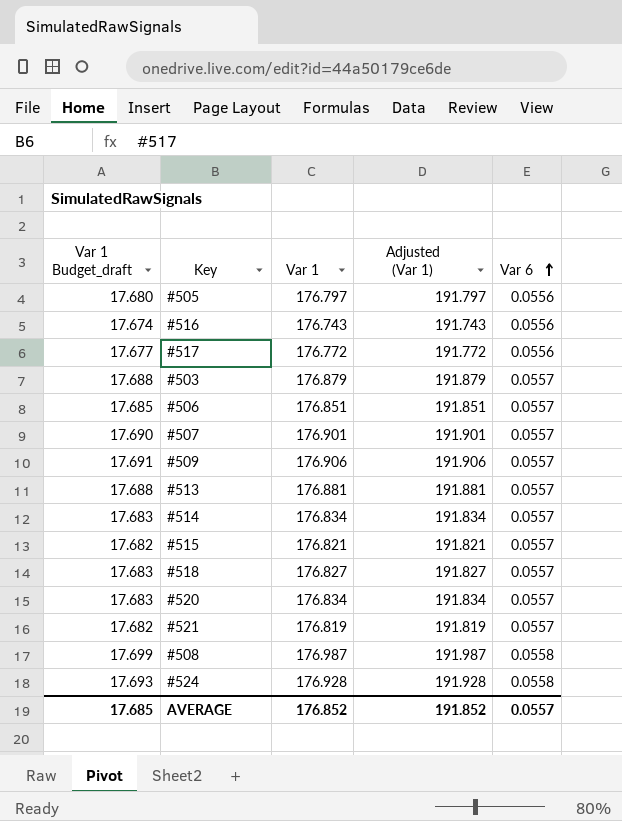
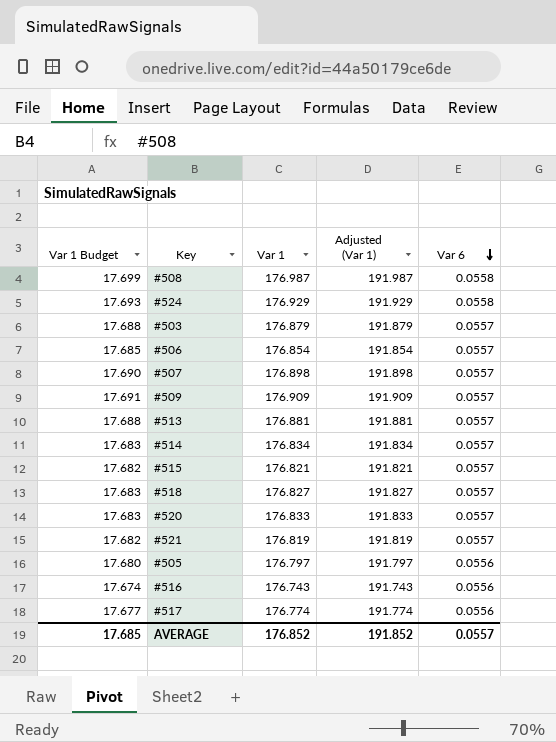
row order: Var 6 ascending -> Var 6 descending
column name: Var 1 Budget_draft -> Var 1 Budget
#524 | Var 1: 176.928 -> 176.929
#524 | Adjusted (Var 1): 191.928 -> 191.929
#506 | Var 1: 176.851 -> 176.854
#506 | Adjusted (Var 1): 191.851 -> 191.854
#507 | Var 1: 176.901 -> 176.898
#507 | Adjusted (Var 1): 191.901 -> 191.898
#509 | Var 1: 176.906 -> 176.909
#509 | Adjusted (Var 1): 191.906 -> 191.909
#520 | Var 1: 176.834 -> 176.833
#520 | Adjusted (Var 1): 191.834 -> 191.833
#517 | Var 1: 176.772 -> 176.774
#517 | Adjusted (Var 1): 191.772 -> 191.774

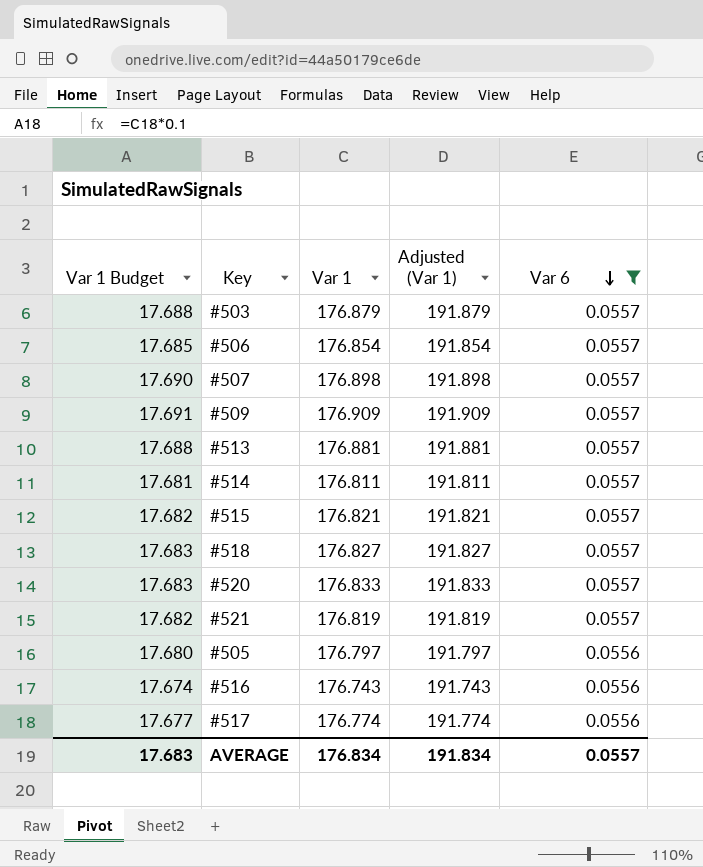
filter: none -> Var 6 != 0.0558
#514 | Var 1 Budget: 17.683 -> 17.681
#514 | Var 1: 176.834 -> 176.811
#514 | Adjusted (Var 1): 191.834 -> 191.811
AVERAGE | Var 1 Budget: 17.685 -> 17.683
AVERAGE | Var 1: 176.852 -> 176.834
AVERAGE | Adjusted (Var 1): 191.852 -> 191.834

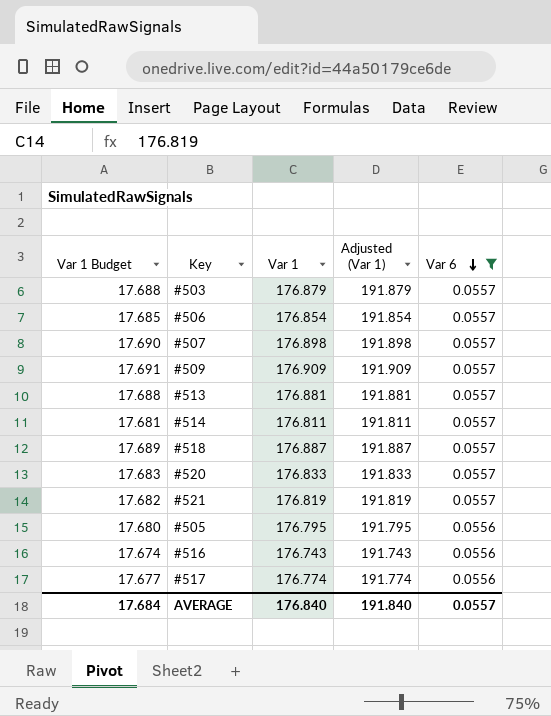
row #515: 17.682 | 176.821 | 191.821 | 0.0557 -> none
#518 | Var 1 Budget: 17.683 -> 17.689
#518 | Var 1: 176.827 -> 176.887
#518 | Adjusted (Var 1): 191.827 -> 191.887
#505 | Var 1: 176.797 -> 176.795
#505 | Adjusted (Var 1): 191.797 -> 191.795
AVERAGE | Var 1 Budget: 17.683 -> 17.684
AVERAGE | Var 1: 176.834 -> 176.840
AVERAGE | Adjusted (Var 1): 191.834 -> 191.840

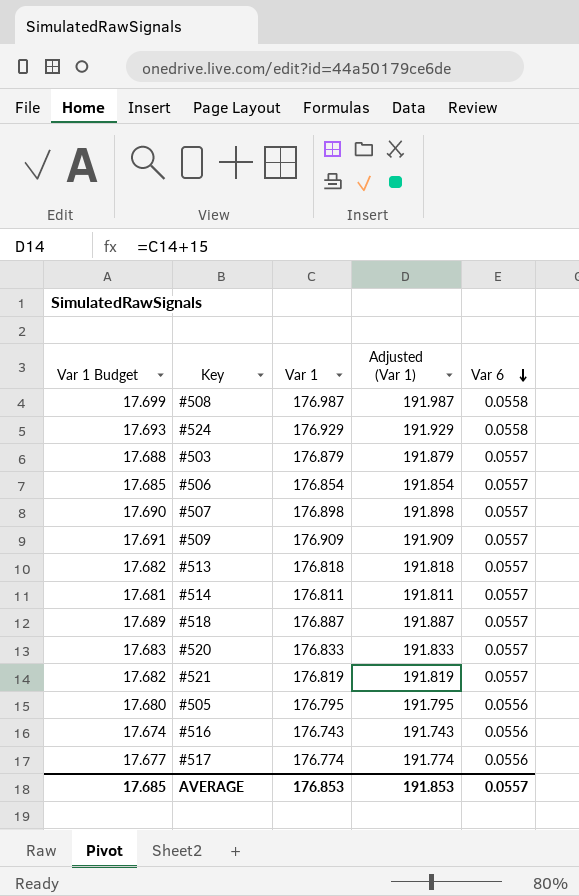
filter: Var 6 != 0.0558 -> none
#513 | Var 1 Budget: 17.688 -> 17.682
#513 | Var 1: 176.881 -> 176.818
#513 | Adjusted (Var 1): 191.881 -> 191.818
AVERAGE | Var 1 Budget: 17.684 -> 17.685
AVERAGE | Var 1: 176.840 -> 176.853
AVERAGE | Adjusted (Var 1): 191.840 -> 191.853

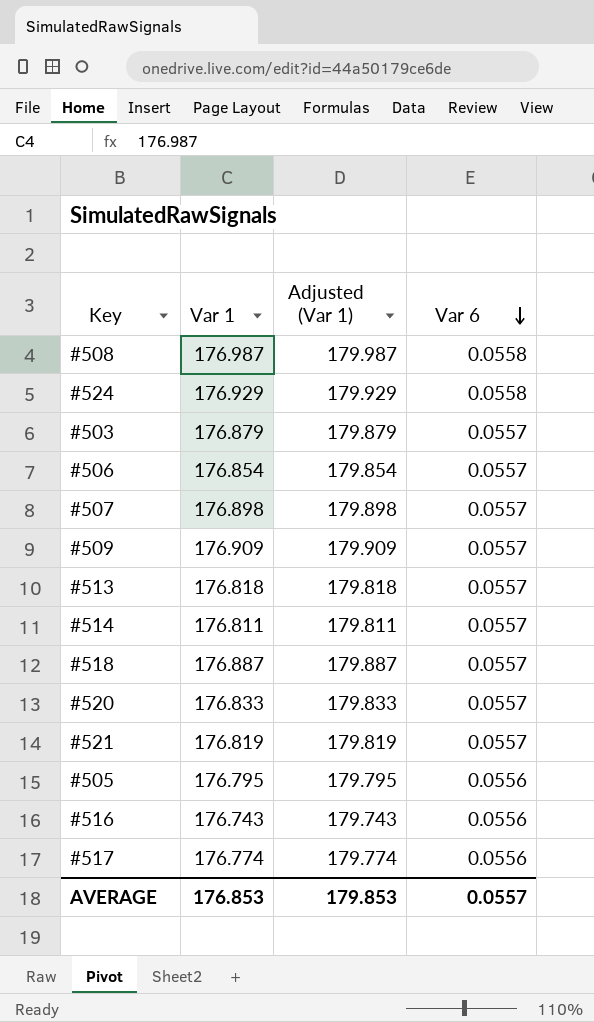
column Var 1 Budget | formula: [Var 1] * 0.1 -> none
column Adjusted (Var 1) | formula: [Var 1] + 15 -> [Var 1] + 3
AVERAGE | Adjusted (Var 1): 191.853 -> 179.853

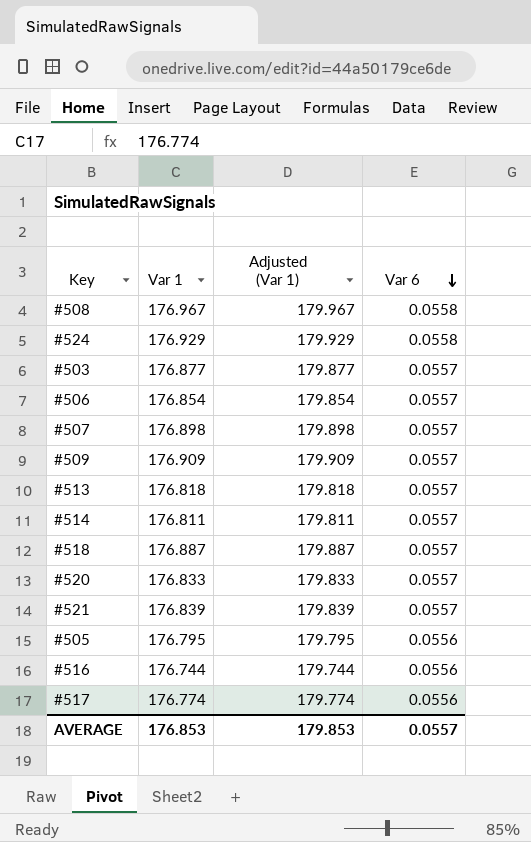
#508 | Var 1: 176.987 -> 176.967
#508 | Adjusted (Var 1): 179.987 -> 179.967
#503 | Var 1: 176.879 -> 176.877
#503 | Adjusted (Var 1): 179.879 -> 179.877
#521 | Var 1: 176.819 -> 176.839
#521 | Adjusted (Var 1): 179.819 -> 179.839
#516 | Var 1: 176.743 -> 176.744
#516 | Adjusted (Var 1): 179.743 -> 179.744

